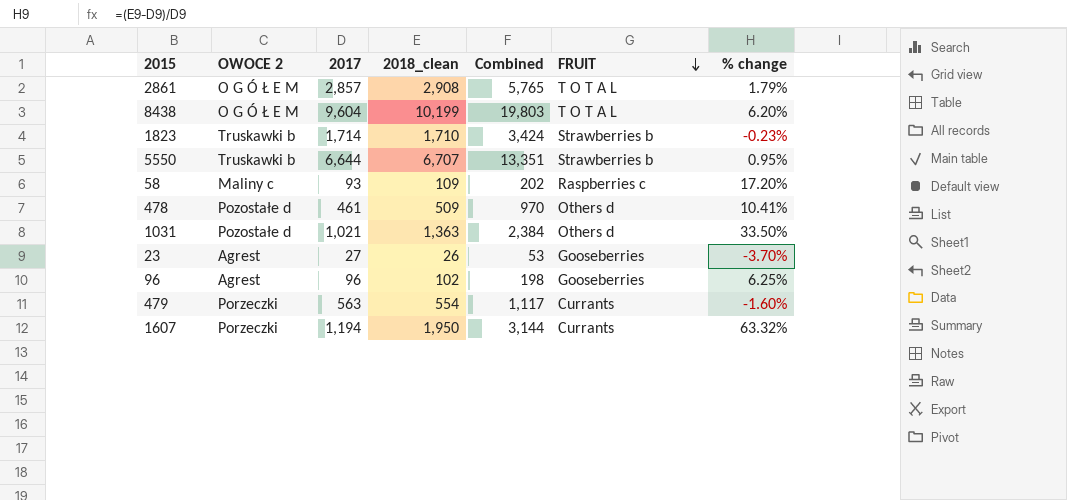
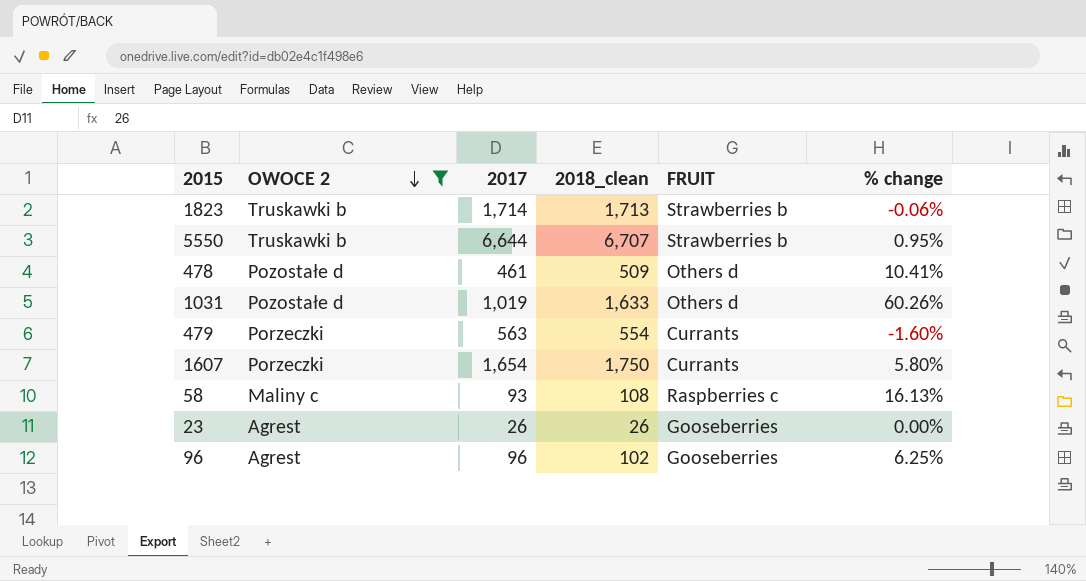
filter: none -> OWOCE 2 != O G Ó Ł E M
row order: FRUIT descending -> OWOCE 2 descending
column Combined | formula: [2017] + [2018_clean] -> none
1823 | 2018_clean: 1,710 -> 1,713
1823 | % change: -0.23% -> -0.06%
1031 | 2017: 1,021 -> 1,019
1031 | 2018_clean: 1,363 -> 1,633
1031 | % change: 33.50% -> 60.26%
1607 | 2017: 1,194 -> 1,654
1607 | 2018_clean: 1,950 -> 1,750
1607 | % change: 63.32% -> 5.80%
58 | 2018_clean: 109 -> 108
58 | % change: 17.20% -> 16.13%
23 | 2017: 27 -> 26
23 | % change: -3.70% -> 0.00%

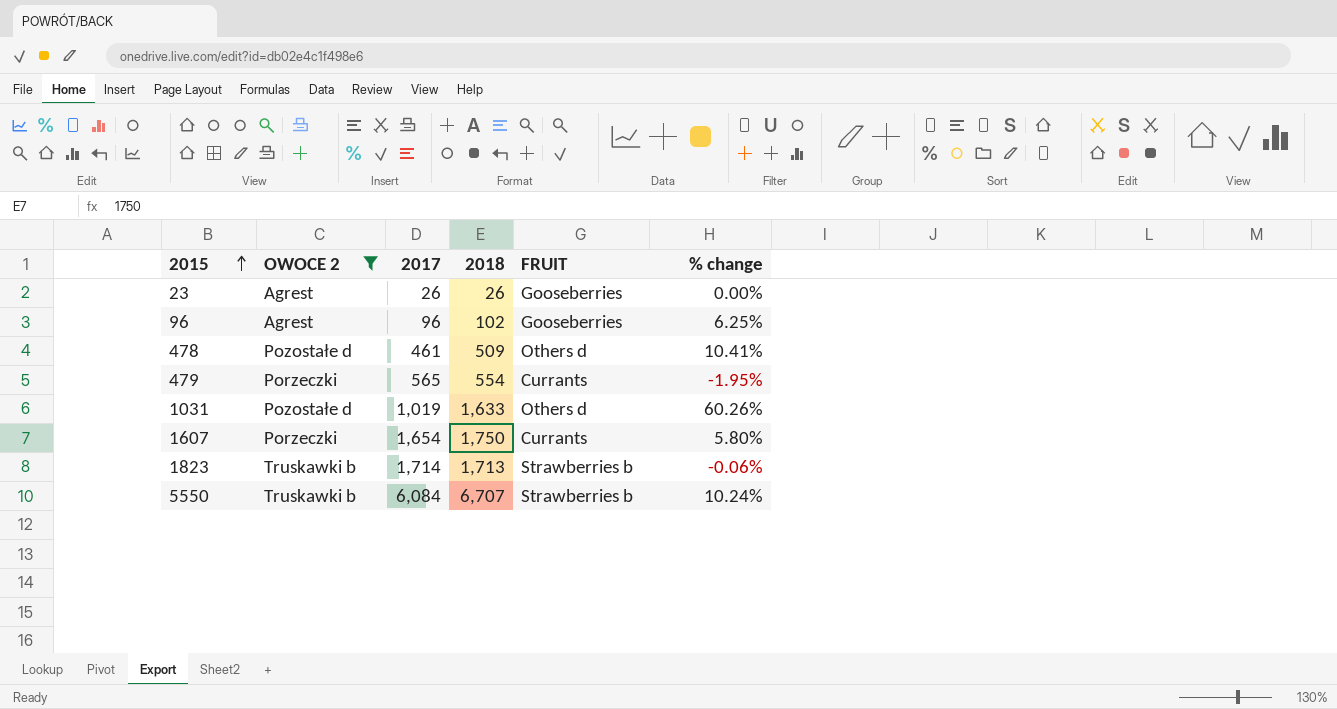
row order: OWOCE 2 descending -> 2015 ascending
column name: 2018_clean -> 2018
row 58: Maliny c | 93 | 108 | Raspberries c | 16.13% -> none
479 | 2017: 563 -> 565
479 | % change: -1.60% -> -1.95%
5550 | 2017: 6,644 -> 6,084
5550 | % change: 0.95% -> 10.24%

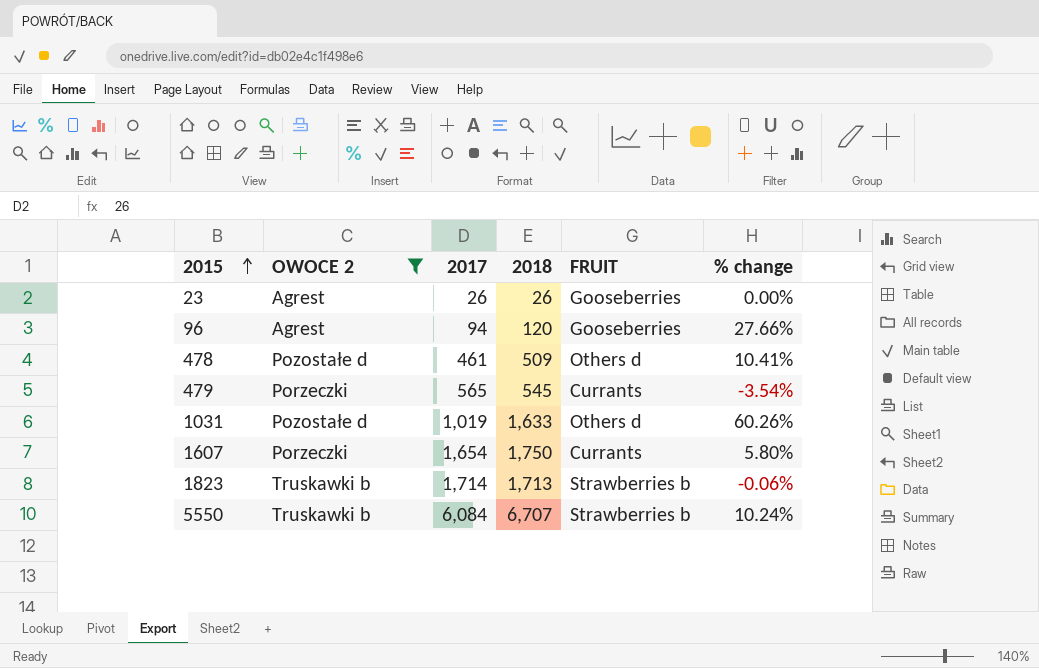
96 | 2017: 96 -> 94
96 | 2018: 102 -> 120
96 | % change: 6.25% -> 27.66%
479 | 2018: 554 -> 545
479 | % change: -1.95% -> -3.54%

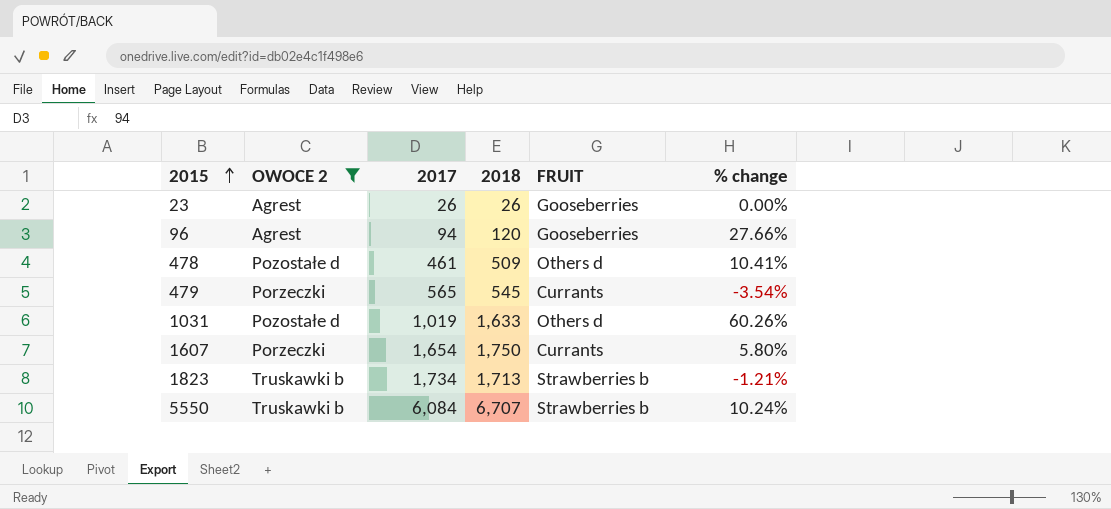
1823 | 2017: 1,714 -> 1,734
1823 | % change: -0.06% -> -1.21%

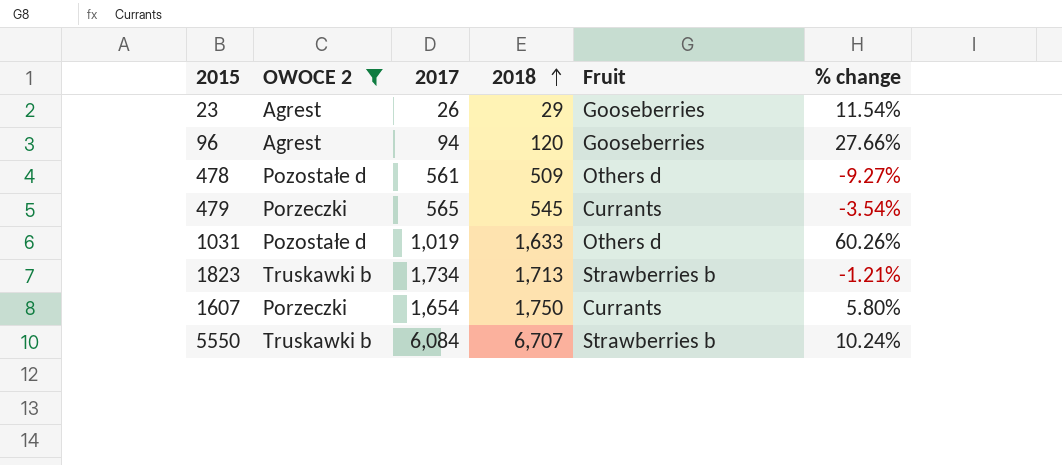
row order: 2015 ascending -> 2018 ascending
column name: FRUIT -> Fruit
23 | 2018: 26 -> 29
23 | % change: 0.00% -> 11.54%
478 | 2017: 461 -> 561
478 | % change: 10.41% -> -9.27%

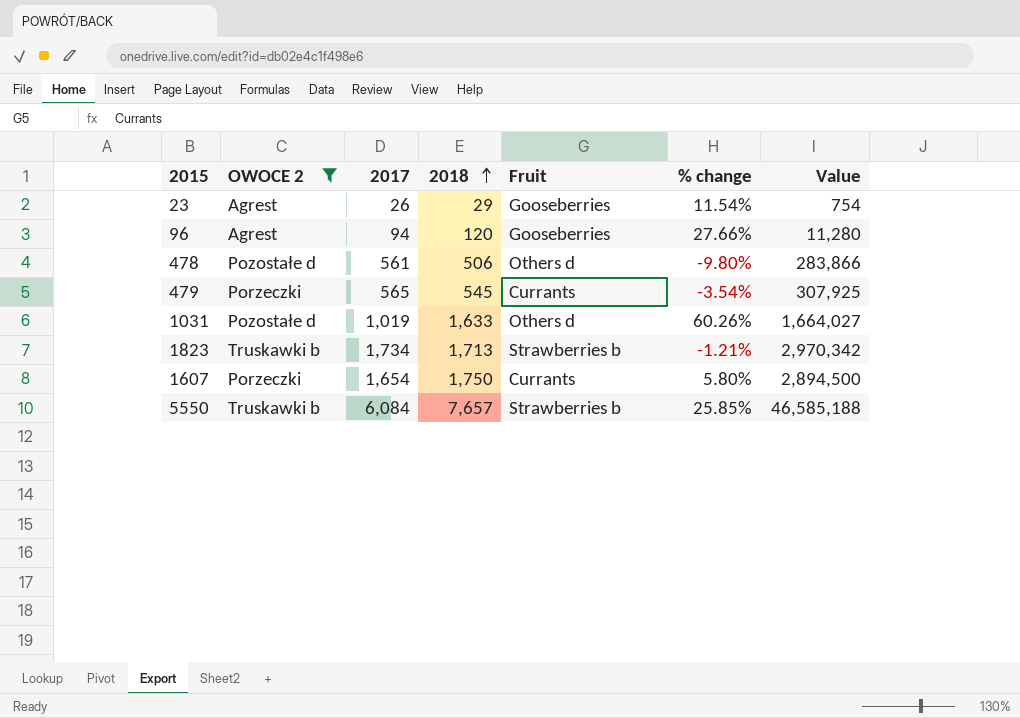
column Value | formula: none -> [2017] * [2018]
478 | 2018: 509 -> 506
478 | % change: -9.27% -> -9.80%
5550 | 2018: 6,707 -> 7,657
5550 | % change: 10.24% -> 25.85%

